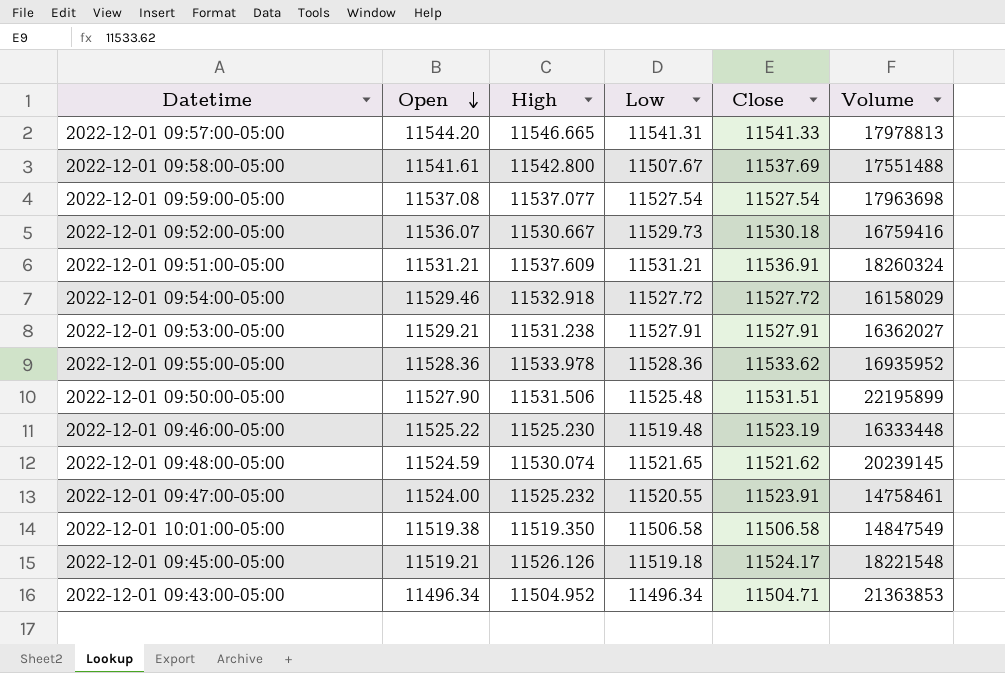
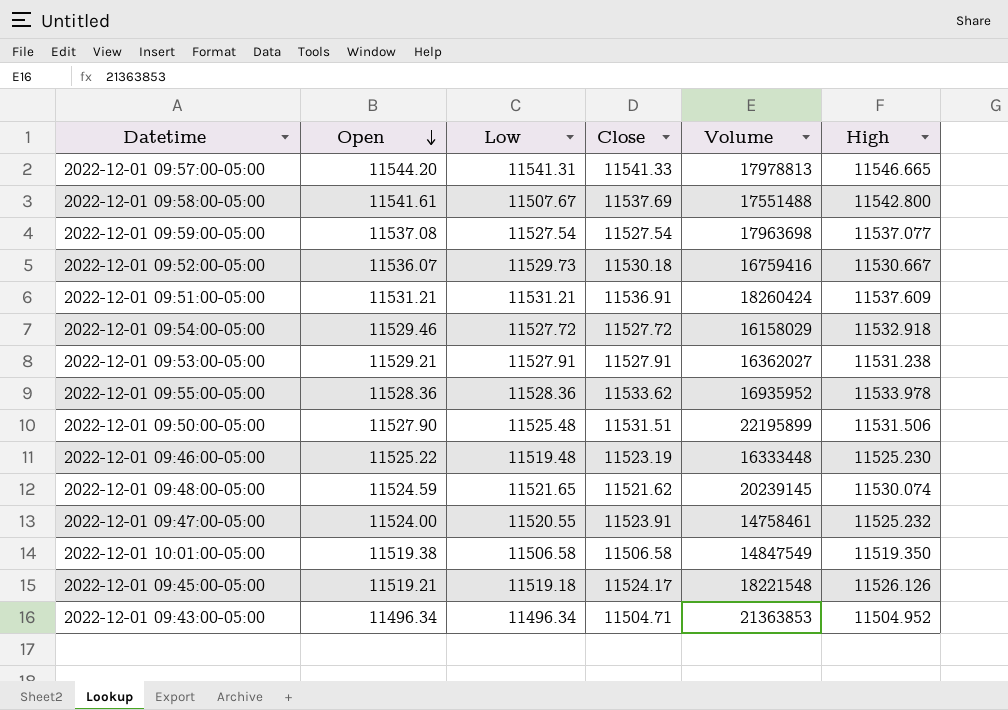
column High | position: 3 -> 6
2022-12-01 09:51:00-05:00 | Volume: 18260324 -> 18260424

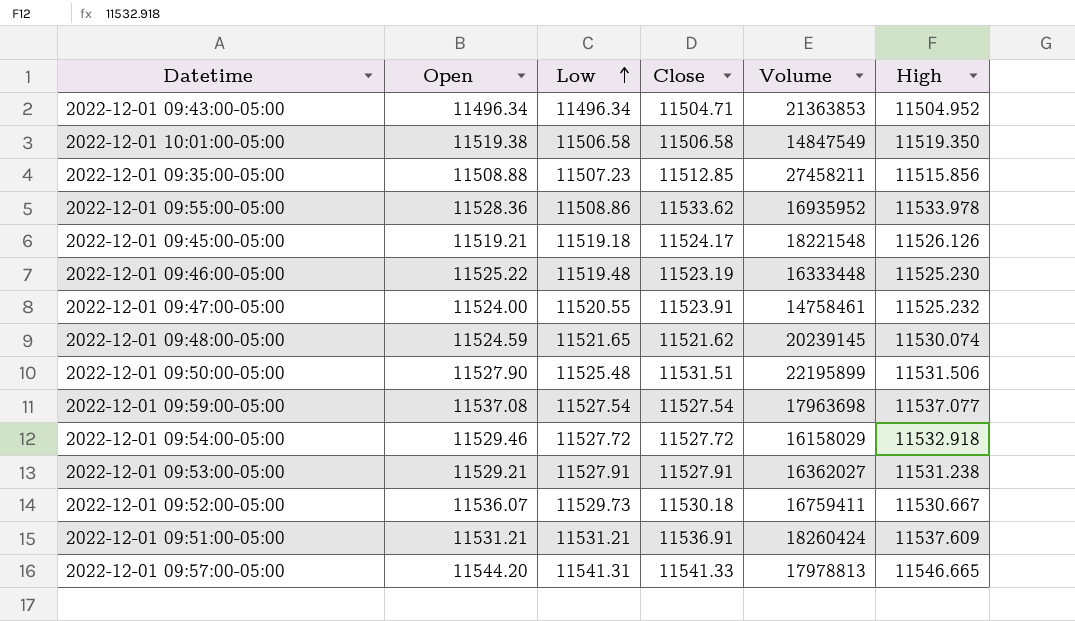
row order: Open descending -> Low ascending
row 2022-12-01 09:58:00-05:00: 11541.61 | 11507.67 | 11537.69 | 17551488 | 11542.800 -> none
row 2022-12-01 09:35:00-05:00: none -> 11508.88 | 11507.23 | 11512.85 | 27458211 | 11515.856
2022-12-01 09:55:00-05:00 | Low: 11528.36 -> 11508.86
2022-12-01 09:52:00-05:00 | Volume: 16759416 -> 16759411

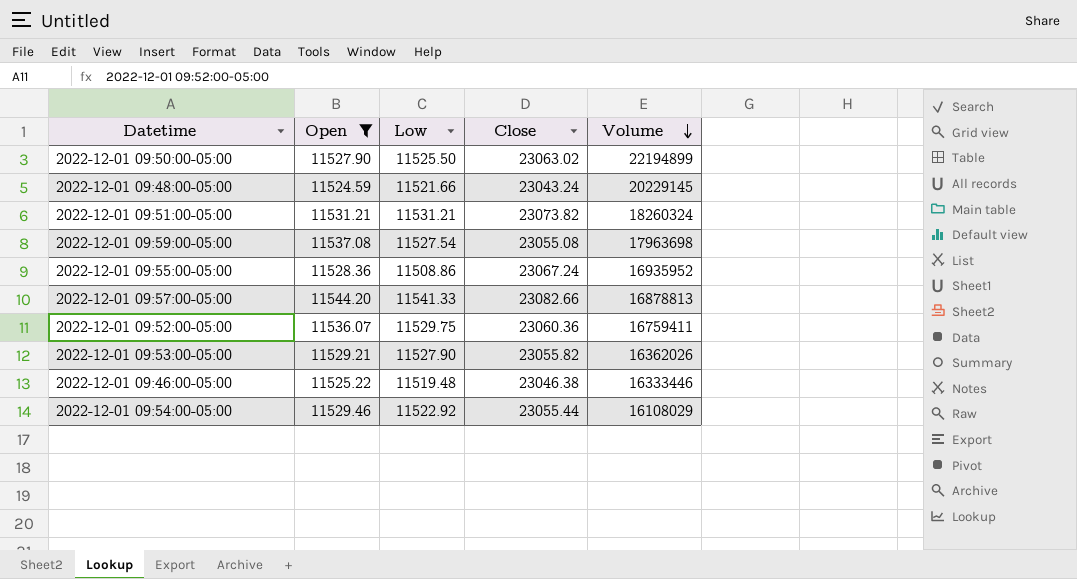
filter: none -> Open >= 11524.59
row order: Low ascending -> Volume descending
column High | position: 6 -> none
2022-12-01 09:50:00-05:00 | Low: 11525.48 -> 11525.50
2022-12-01 09:50:00-05:00 | Close: 11531.51 -> 23063.02
2022-12-01 09:50:00-05:00 | Volume: 22195899 -> 22194899
2022-12-01 09:48:00-05:00 | Low: 11521.65 -> 11521.66
2022-12-01 09:48:00-05:00 | Close: 11521.62 -> 23043.24
2022-12-01 09:48:00-05:00 | Volume: 20239145 -> 20229145
2022-12-01 09:51:00-05:00 | Close: 11536.91 -> 23073.82
2022-12-01 09:51:00-05:00 | Volume: 18260424 -> 18260324
2022-12-01 09:59:00-05:00 | Close: 11527.54 -> 23055.08
2022-12-01 09:55:00-05:00 | Close: 11533.62 -> 23067.24
2022-12-01 09:57:00-05:00 | Low: 11541.31 -> 11541.33
2022-12-01 09:57:00-05:00 | Close: 11541.33 -> 23082.66
2022-12-01 09:57:00-05:00 | Volume: 17978813 -> 16878813
2022-12-01 09:52:00-05:00 | Low: 11529.73 -> 11529.75
2022-12-01 09:52:00-05:00 | Close: 11530.18 -> 23060.36
2022-12-01 09:53:00-05:00 | Low: 11527.91 -> 11527.90
2022-12-01 09:53:00-05:00 | Close: 11527.91 -> 23055.82
2022-12-01 09:53:00-05:00 | Volume: 16362027 -> 16362026
2022-12-01 09:46:00-05:00 | Close: 11523.19 -> 23046.38
2022-12-01 09:46:00-05:00 | Volume: 16333448 -> 16333446
2022-12-01 09:54:00-05:00 | Low: 11527.72 -> 11522.92
2022-12-01 09:54:00-05:00 | Close: 11527.72 -> 23055.44
2022-12-01 09:54:00-05:00 | Volume: 16158029 -> 16108029

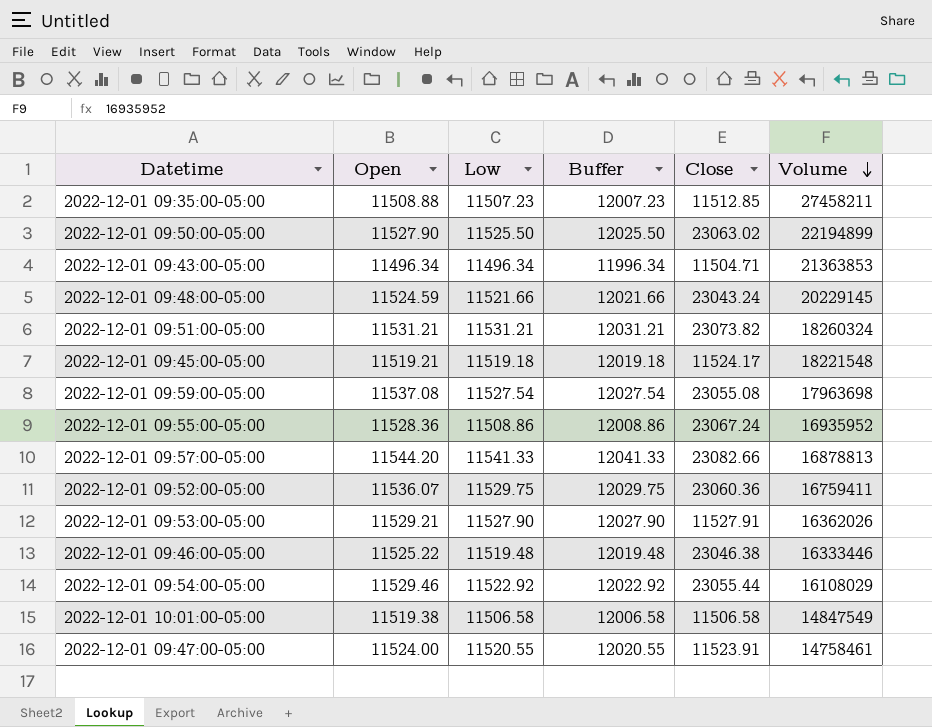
filter: Open >= 11524.59 -> none
column Buffer | formula: none -> [Low] + 500
2022-12-01 09:53:00-05:00 | Close: 23055.82 -> 11527.91

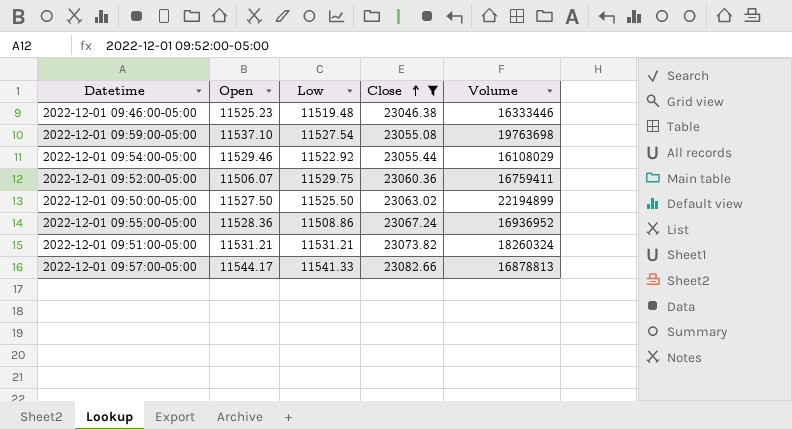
filter: none -> Close >= 23046.38
row order: Volume descending -> Close ascending
column Buffer | formula: [Low] + 500 -> none
2022-12-01 09:46:00-05:00 | Open: 11525.22 -> 11525.23
2022-12-01 09:59:00-05:00 | Open: 11537.08 -> 11537.10
2022-12-01 09:59:00-05:00 | Volume: 17963698 -> 19763698
2022-12-01 09:52:00-05:00 | Open: 11536.07 -> 11506.07
2022-12-01 09:50:00-05:00 | Open: 11527.90 -> 11527.50
2022-12-01 09:55:00-05:00 | Volume: 16935952 -> 16936952
2022-12-01 09:57:00-05:00 | Open: 11544.20 -> 11544.17

